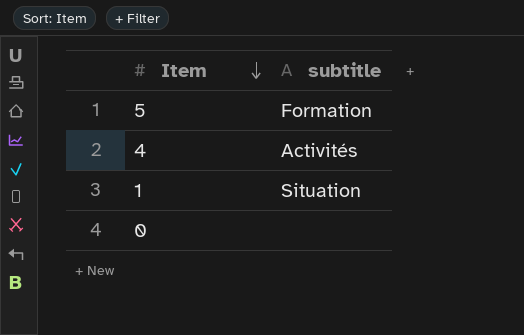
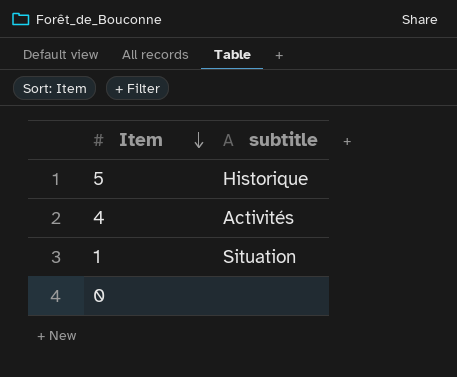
5 | subtitle: Formation -> Historique

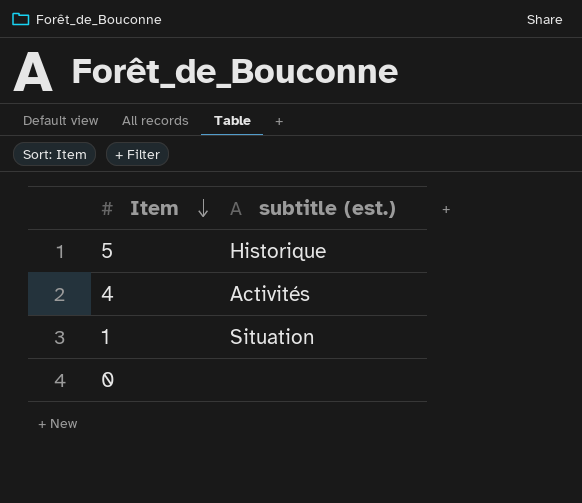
column name: subtitle -> subtitle (est.)

